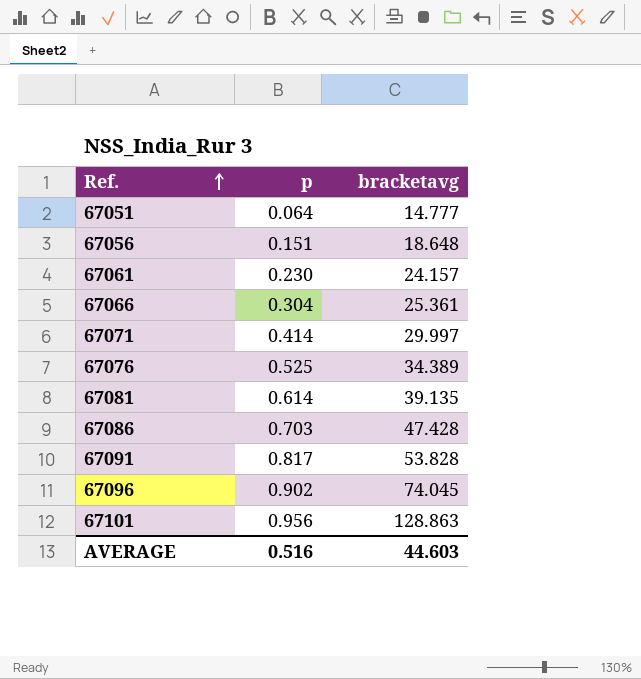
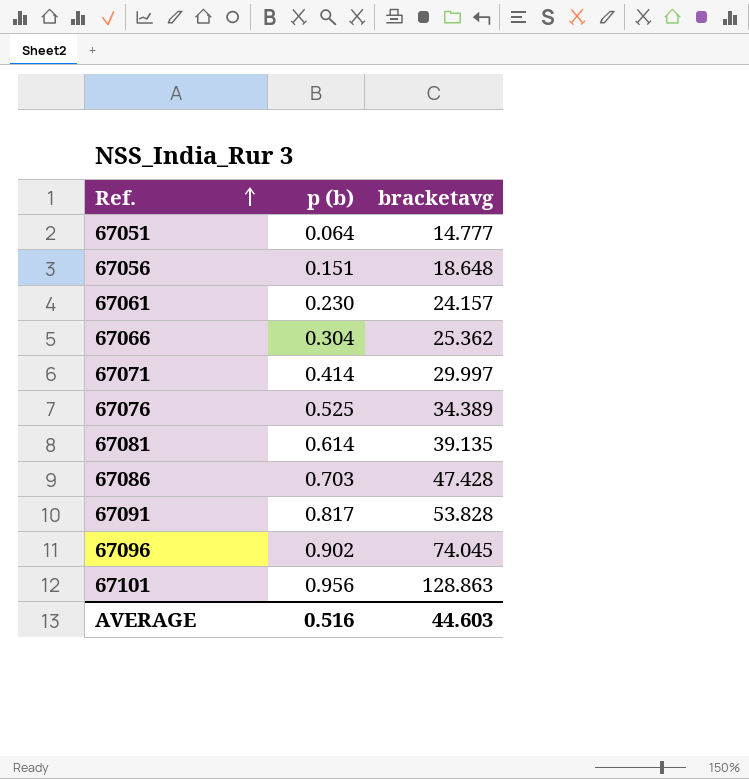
column name: p -> p (b)
67066 | bracketavg: 25.361 -> 25.362

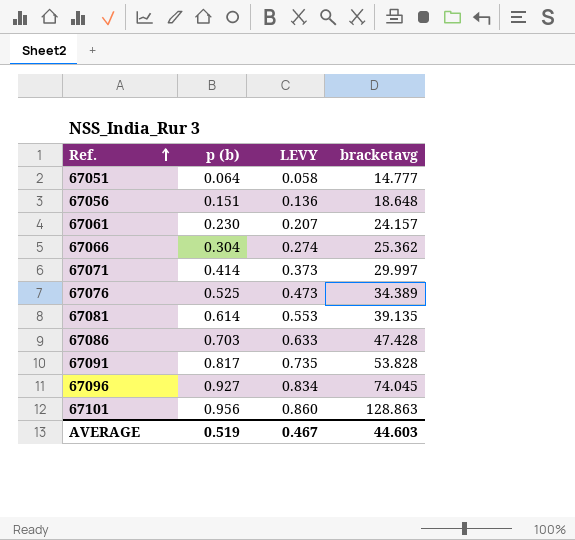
column LEVY | formula: none -> [p (b)] * 0.9
67096 | p (b): 0.902 -> 0.927
AVERAGE | p (b): 0.516 -> 0.519

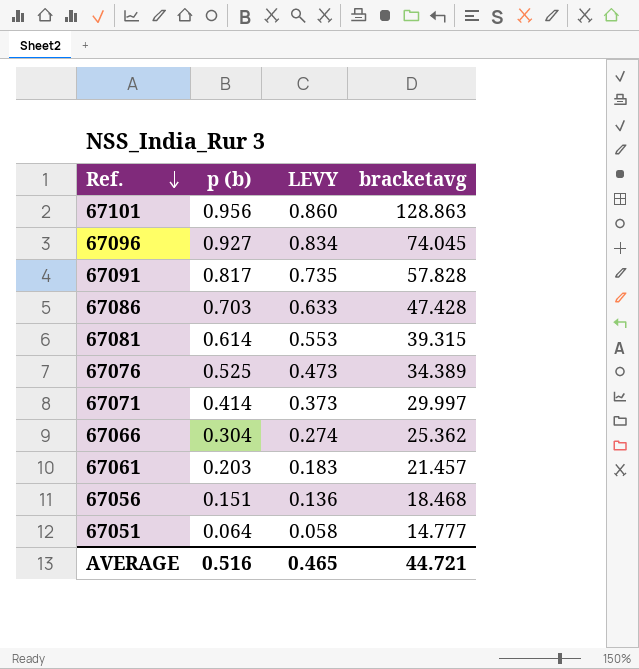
row order: Ref. ascending -> Ref. descending
67091 | bracketavg: 53.828 -> 57.828
67081 | bracketavg: 39.135 -> 39.315
67061 | p (b): 0.230 -> 0.203
67061 | LEVY: 0.207 -> 0.183
67061 | bracketavg: 24.157 -> 21.457
67056 | bracketavg: 18.648 -> 18.468
AVERAGE | p (b): 0.519 -> 0.516
AVERAGE | LEVY: 0.467 -> 0.465
AVERAGE | bracketavg: 44.603 -> 44.721

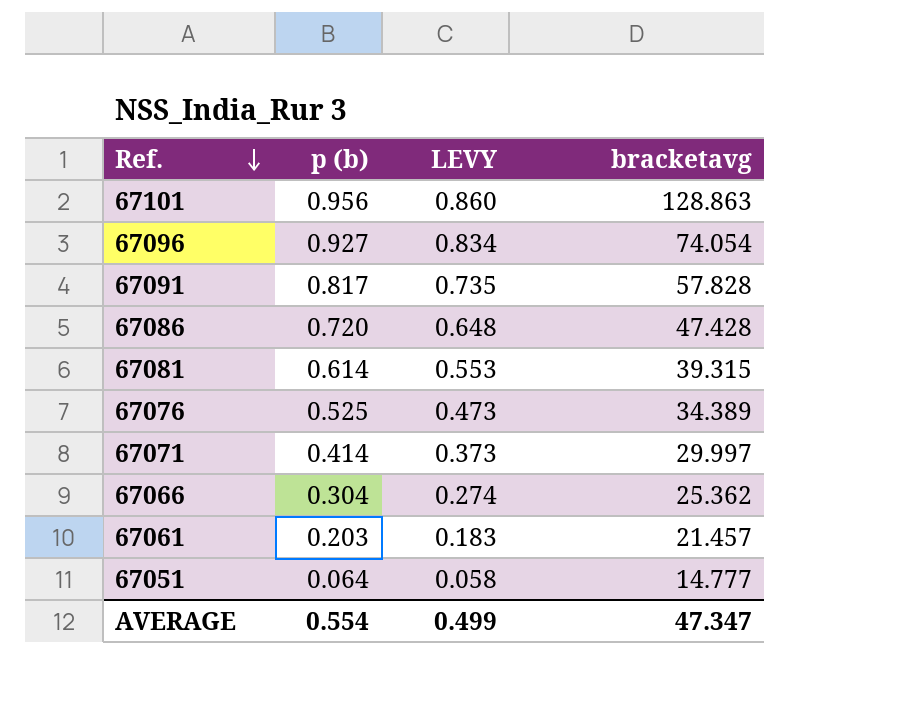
row 67056: 0.151 | 0.136 | 18.468 -> none
67096 | bracketavg: 74.045 -> 74.054
67086 | p (b): 0.703 -> 0.720
67086 | LEVY: 0.633 -> 0.648
AVERAGE | p (b): 0.516 -> 0.554
AVERAGE | LEVY: 0.465 -> 0.499
AVERAGE | bracketavg: 44.721 -> 47.347

